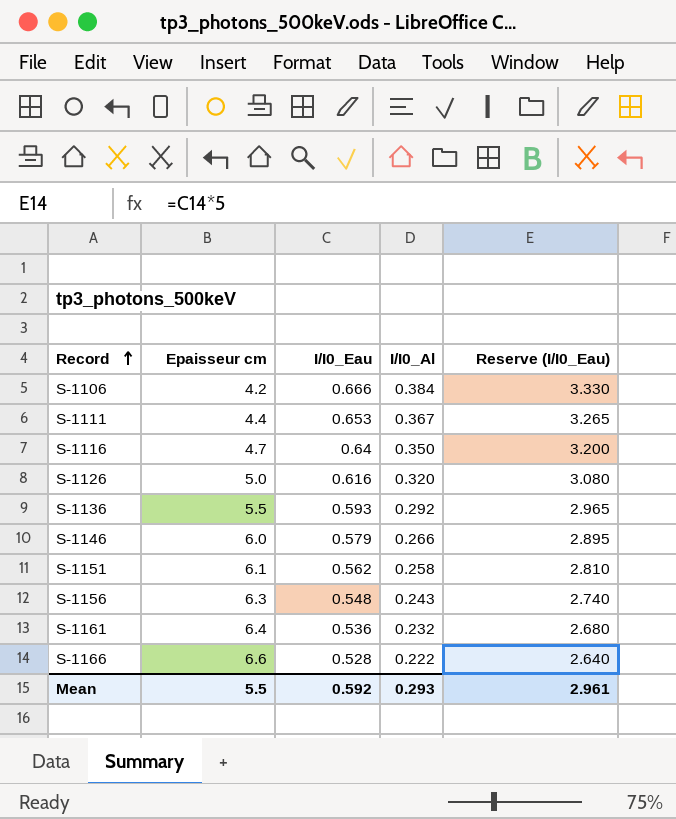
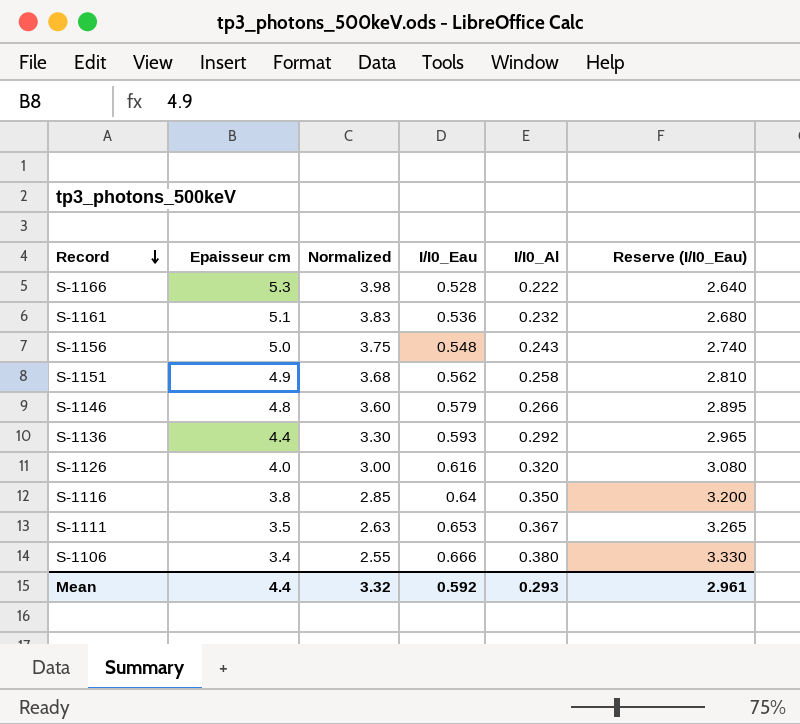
row order: Record ascending -> Record descending
column Normalized | formula: none -> [Epaisseur cm] * 0.75
S-1166 | Epaisseur cm: 6.6 -> 5.3
S-1161 | Epaisseur cm: 6.4 -> 5.1
S-1156 | Epaisseur cm: 6.3 -> 5.0
S-1151 | Epaisseur cm: 6.1 -> 4.9
S-1146 | Epaisseur cm: 6.0 -> 4.8
S-1136 | Epaisseur cm: 5.5 -> 4.4
S-1126 | Epaisseur cm: 5.0 -> 4.0
S-1116 | Epaisseur cm: 4.7 -> 3.8
S-1111 | Epaisseur cm: 4.4 -> 3.5
S-1106 | Epaisseur cm: 4.2 -> 3.4
S-1106 | I/I0_Al: 0.384 -> 0.380
Mean | Epaisseur cm: 5.5 -> 4.4

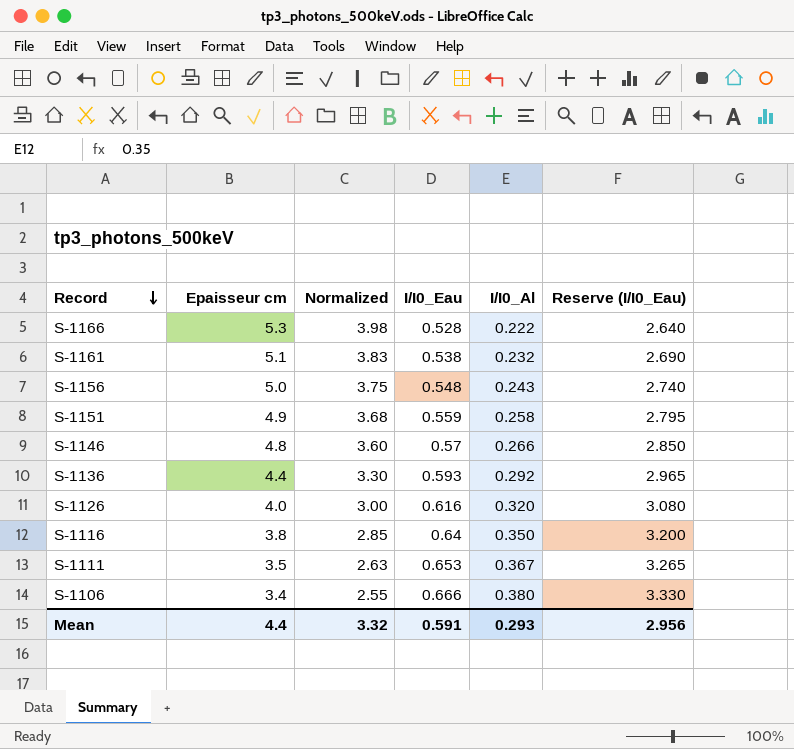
S-1161 | I/I0_Eau: 0.536 -> 0.538
S-1161 | Reserve (I/I0_Eau): 2.680 -> 2.690
S-1151 | I/I0_Eau: 0.562 -> 0.559
S-1151 | Reserve (I/I0_Eau): 2.810 -> 2.795
S-1146 | I/I0_Eau: 0.579 -> 0.57
S-1146 | Reserve (I/I0_Eau): 2.895 -> 2.850
Mean | I/I0_Eau: 0.592 -> 0.591
Mean | Reserve (I/I0_Eau): 2.961 -> 2.956

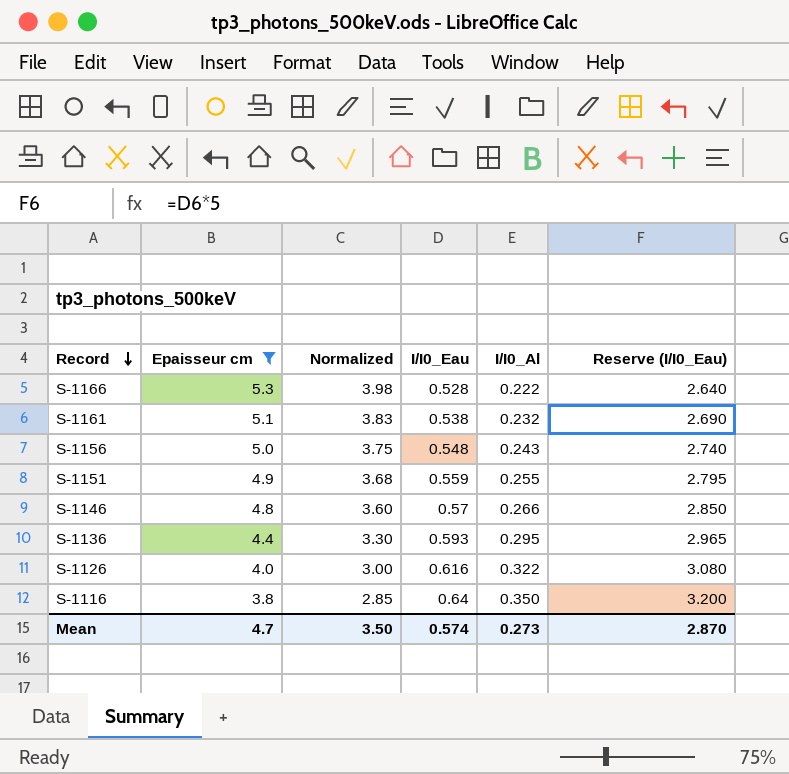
filter: none -> Epaisseur cm >= 3.8
S-1151 | I/I0_Al: 0.258 -> 0.255
S-1136 | I/I0_Al: 0.292 -> 0.295
S-1126 | I/I0_Al: 0.320 -> 0.322
Mean | Epaisseur cm: 4.4 -> 4.7
Mean | Normalized: 3.32 -> 3.50
Mean | I/I0_Eau: 0.591 -> 0.574
Mean | I/I0_Al: 0.293 -> 0.273
Mean | Reserve (I/I0_Eau): 2.956 -> 2.870

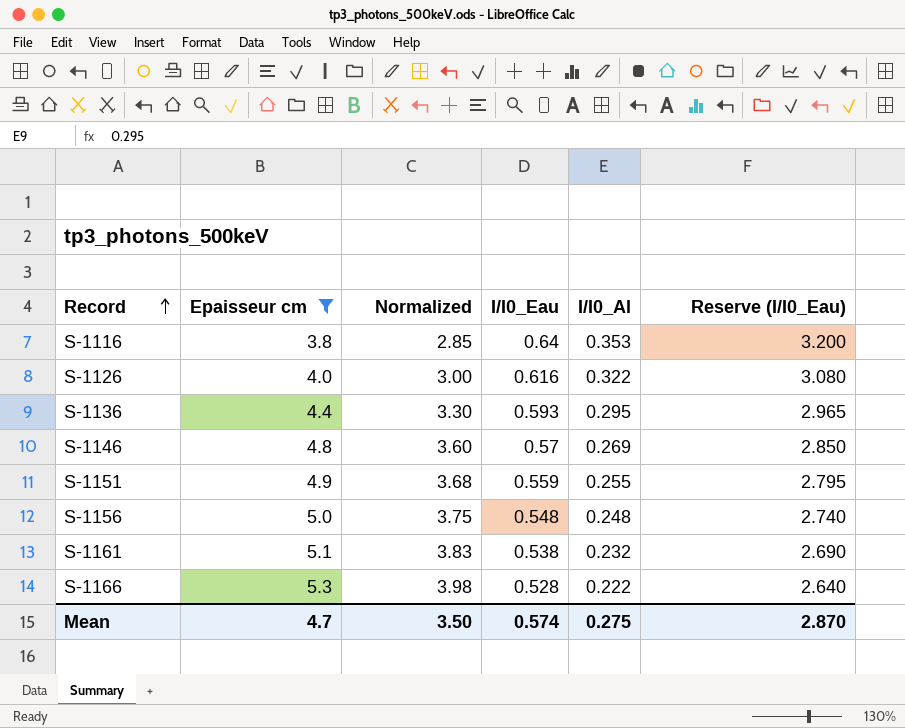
row order: Record descending -> Record ascending
S-1116 | I/I0_Al: 0.350 -> 0.353
S-1146 | I/I0_Al: 0.266 -> 0.269
S-1156 | I/I0_Al: 0.243 -> 0.248
Mean | I/I0_Al: 0.273 -> 0.275

